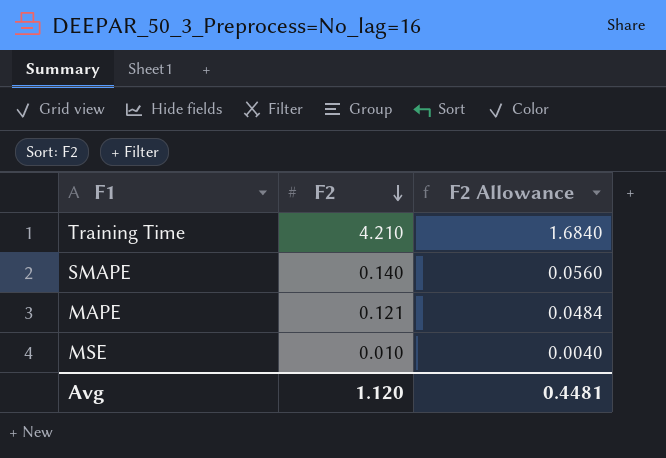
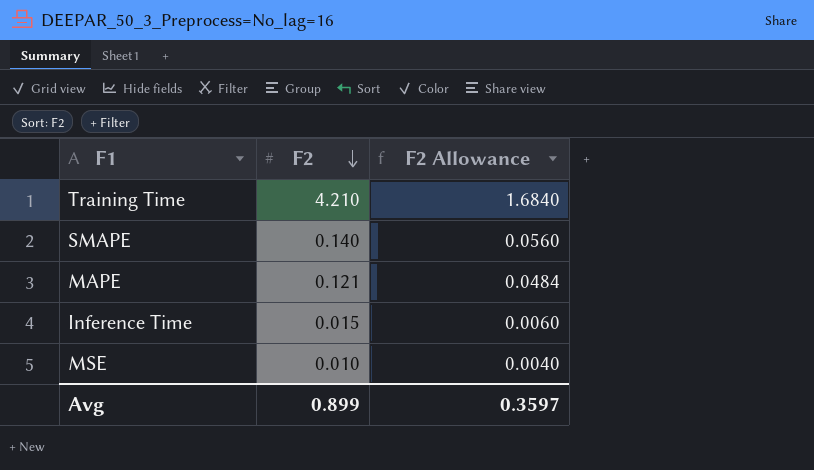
row Inference Time: none -> 0.015 | 0.0060
Avg | F2: 1.120 -> 0.899
Avg | F2 Allowance: 0.4481 -> 0.3597

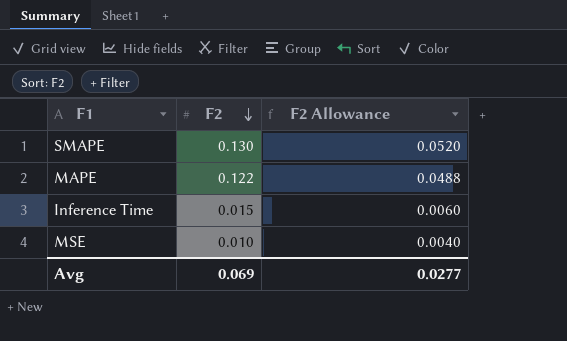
row Training Time: 4.210 | 1.6840 -> none
SMAPE | F2: 0.140 -> 0.130
SMAPE | F2 Allowance: 0.0560 -> 0.0520
MAPE | F2: 0.121 -> 0.122
MAPE | F2 Allowance: 0.0484 -> 0.0488
Avg | F2: 0.899 -> 0.069
Avg | F2 Allowance: 0.3597 -> 0.0277

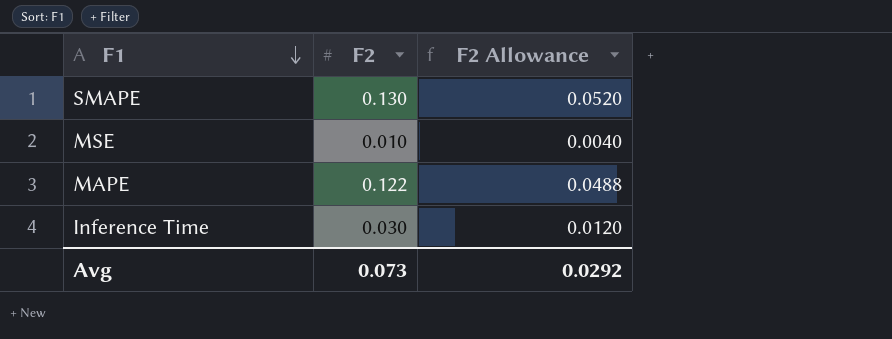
row order: F2 descending -> F1 descending
Inference Time | F2: 0.015 -> 0.030
Inference Time | F2 Allowance: 0.0060 -> 0.0120
Avg | F2: 0.069 -> 0.073
Avg | F2 Allowance: 0.0277 -> 0.0292

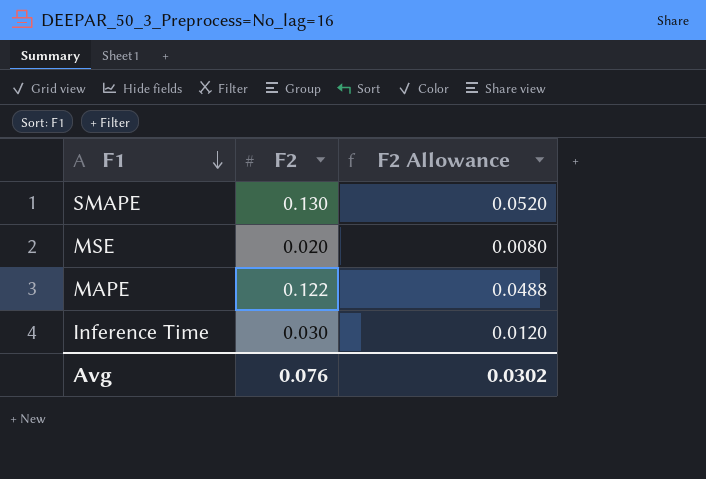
MSE | F2: 0.010 -> 0.020
MSE | F2 Allowance: 0.0040 -> 0.0080
Avg | F2: 0.073 -> 0.076
Avg | F2 Allowance: 0.0292 -> 0.0302

